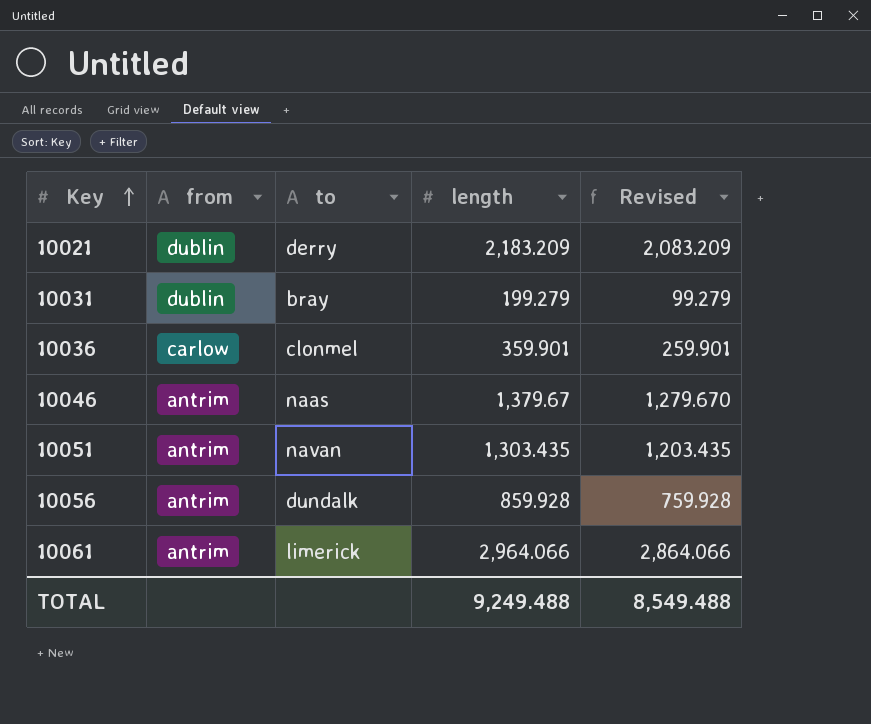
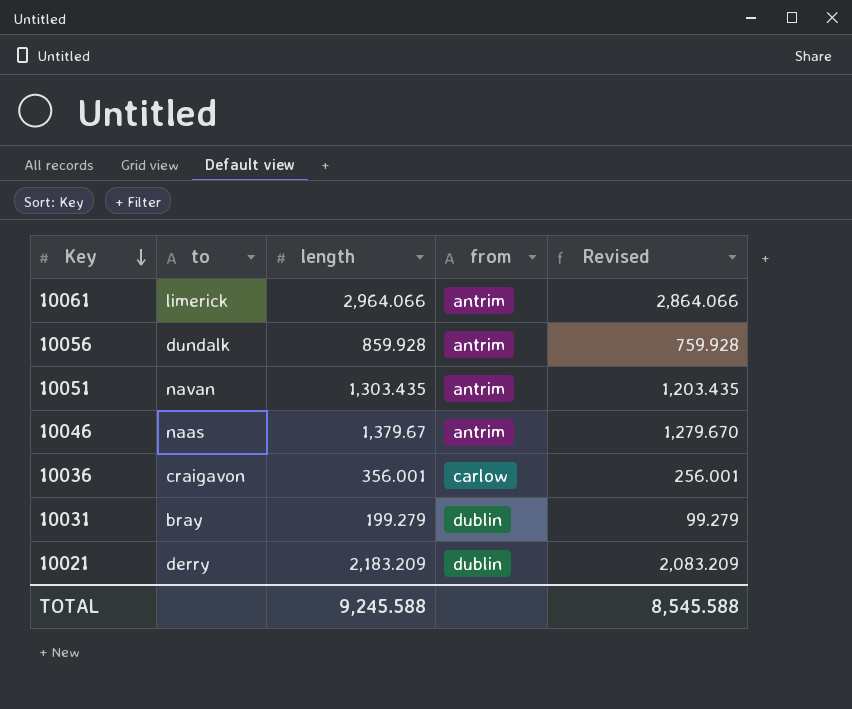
row order: Key ascending -> Key descending
column from | position: 2 -> 4
10036 | to: clonmel -> craigavon
10036 | length: 359.901 -> 356.001
10036 | Revised: 259.901 -> 256.001
TOTAL | length: 9,249.488 -> 9,245.588
TOTAL | Revised: 8,549.488 -> 8,545.588

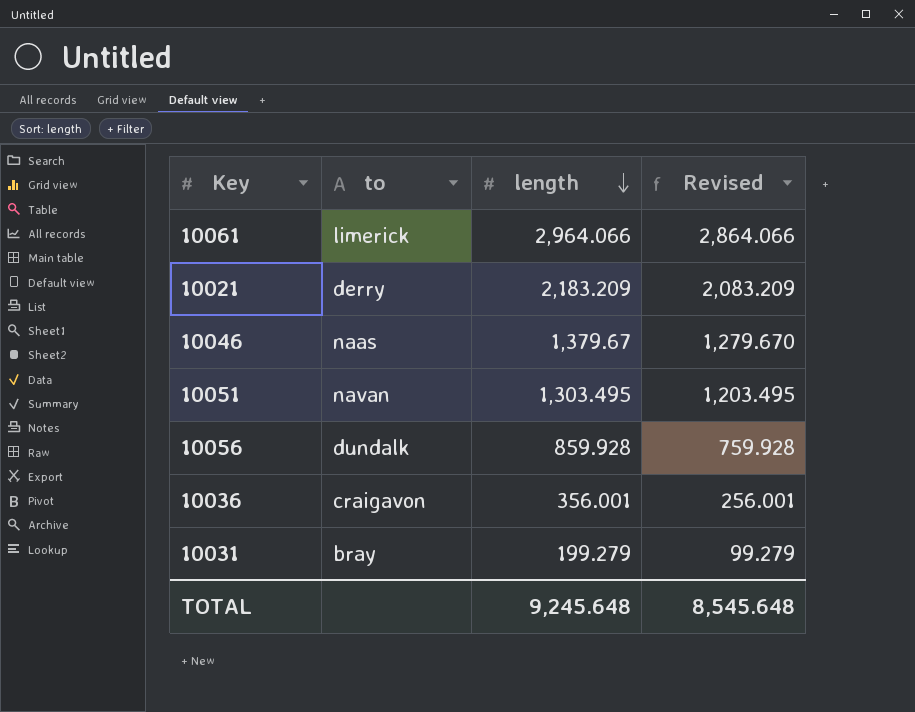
row order: Key descending -> length descending
column from | position: 4 -> none
10051 | length: 1,303.435 -> 1,303.495
10051 | Revised: 1,203.435 -> 1,203.495
TOTAL | length: 9,245.588 -> 9,245.648
TOTAL | Revised: 8,545.588 -> 8,545.648

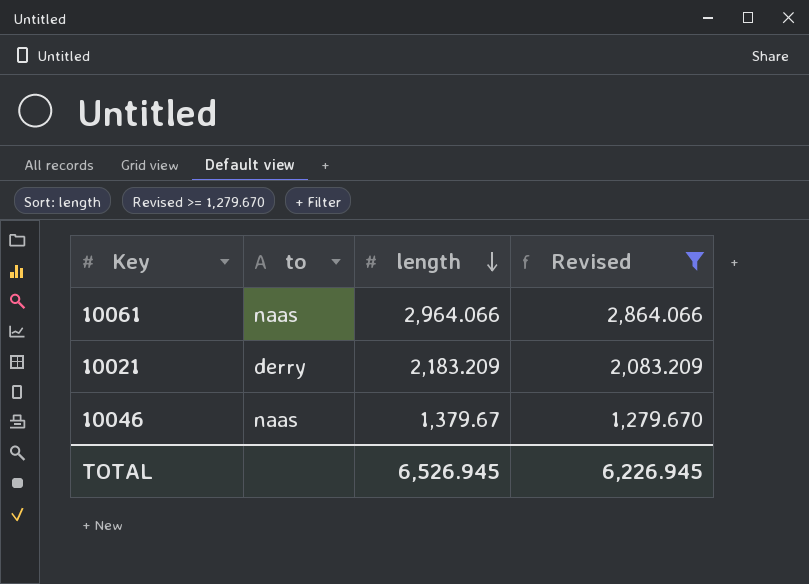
filter: none -> Revised >= 1,279.670
10061 | to: limerick -> naas
TOTAL | length: 9,245.648 -> 6,526.945
TOTAL | Revised: 8,545.648 -> 6,226.945

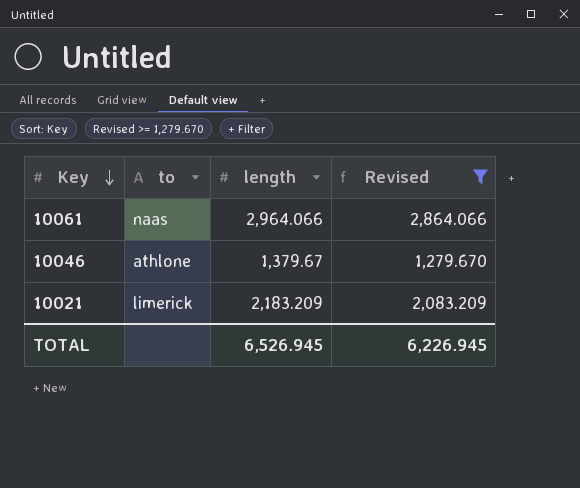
row order: length descending -> Key descending
10046 | to: naas -> athlone
10021 | to: derry -> limerick

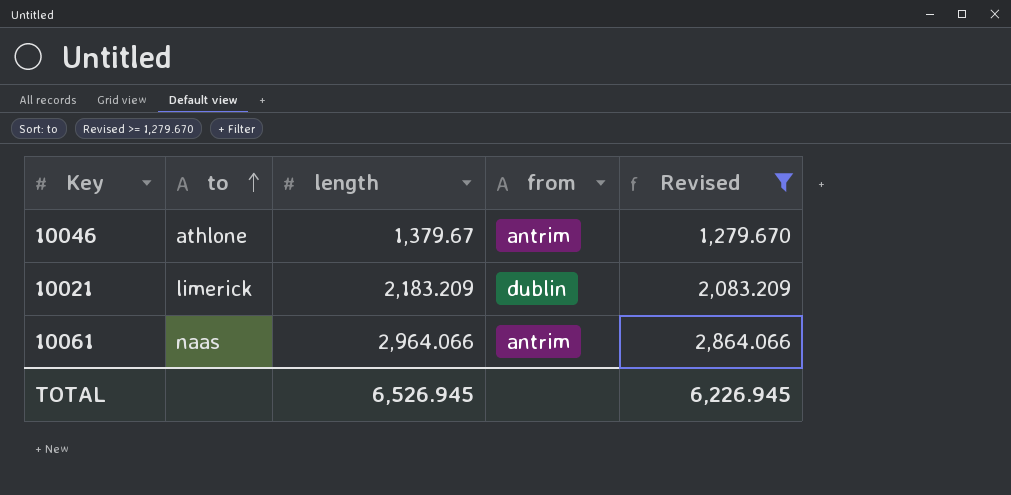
row order: Key descending -> to ascending
column from | position: none -> 4

